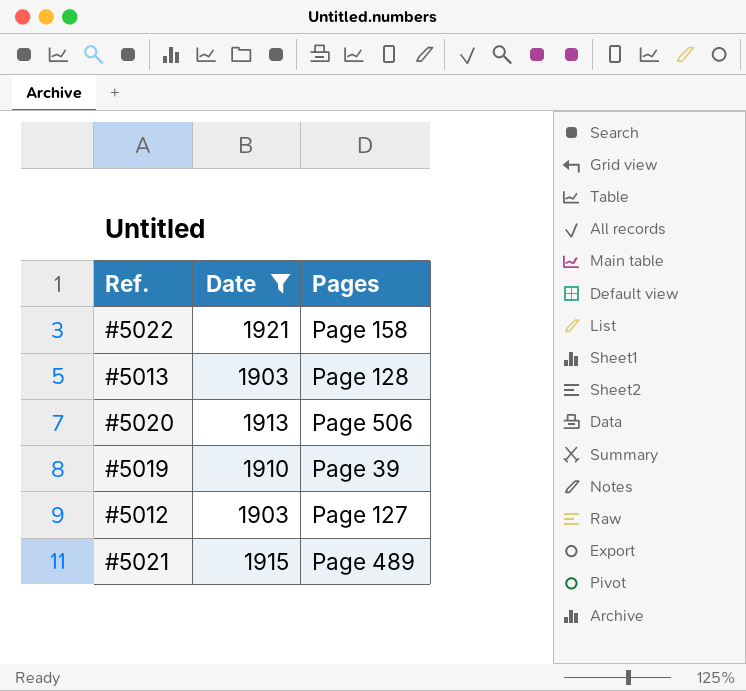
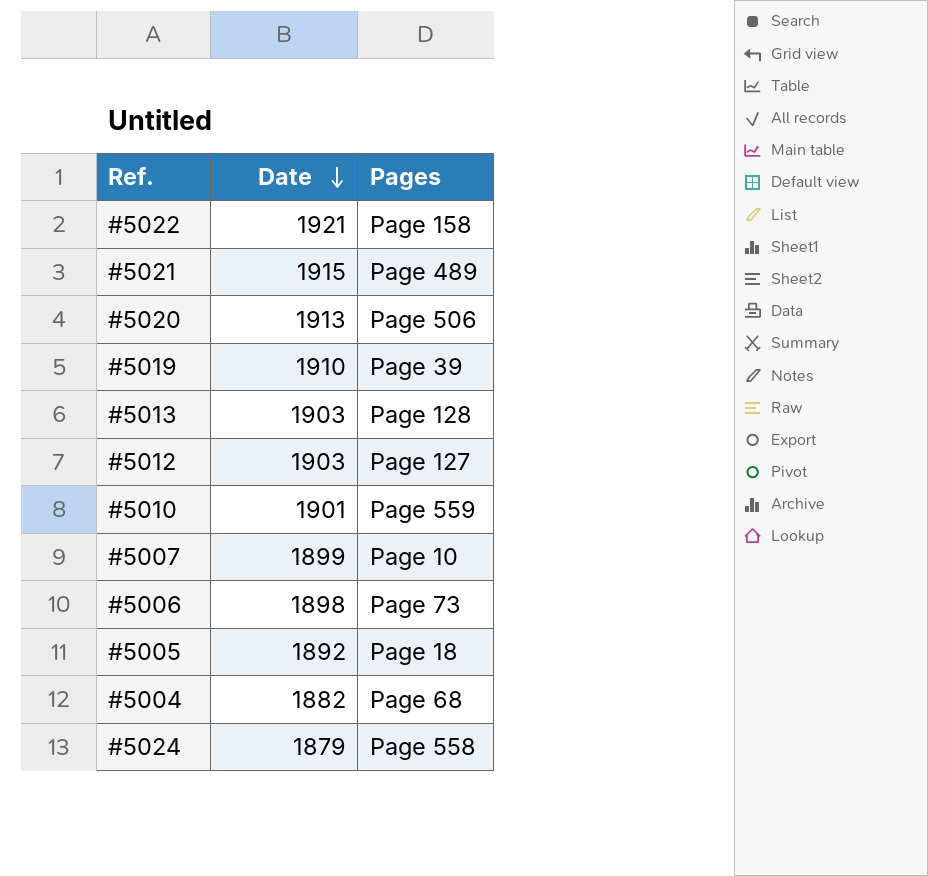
filter: Date >= 1903 -> none
row order: none -> Date descending

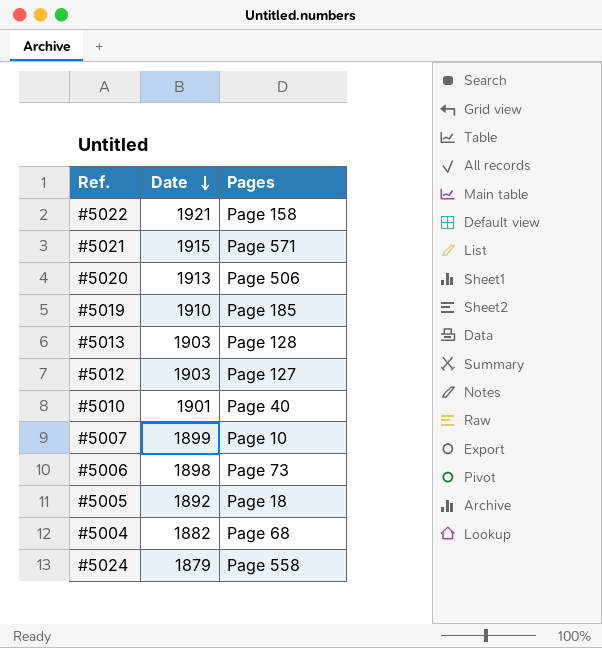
#5021 | Pages: Page 489 -> Page 571
#5019 | Pages: Page 39 -> Page 185
#5010 | Pages: Page 559 -> Page 40

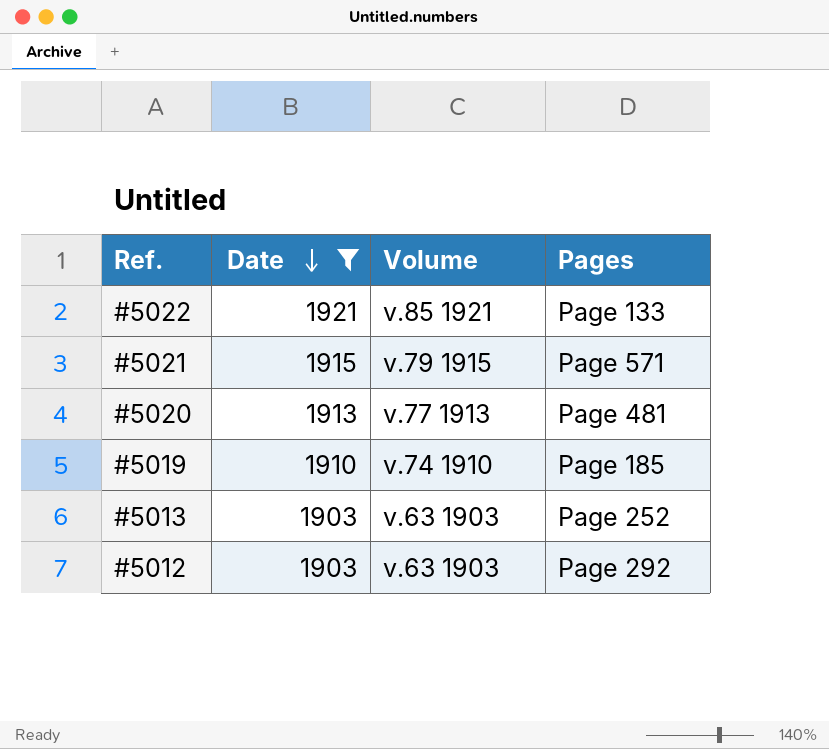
filter: none -> Date >= 1903
column Volume | position: none -> 3
#5022 | Pages: Page 158 -> Page 133
#5020 | Pages: Page 506 -> Page 481
#5013 | Pages: Page 128 -> Page 252
#5012 | Pages: Page 127 -> Page 292

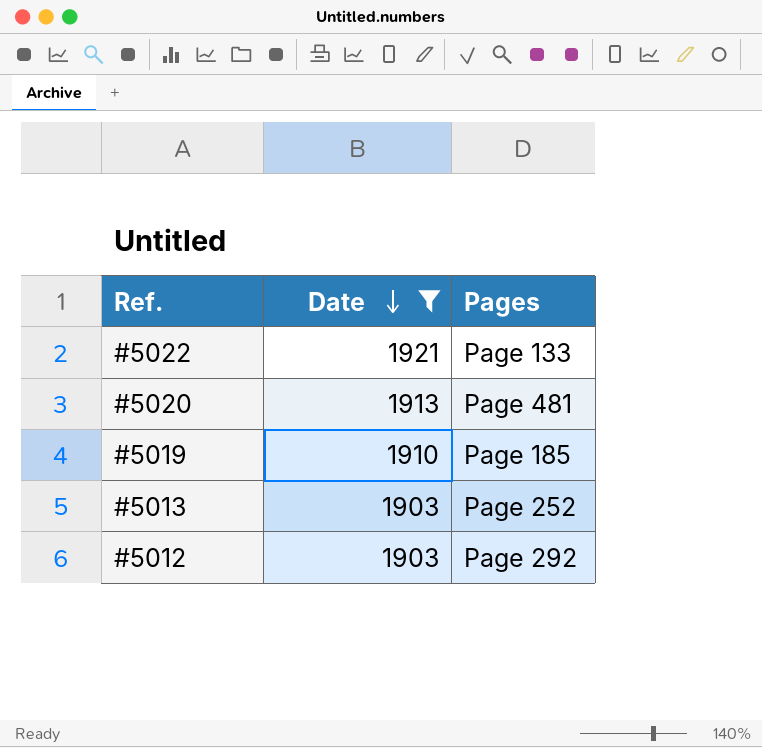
column Volume | position: 3 -> none
row #5021: 1915 | v.79 1915 | Page 571 -> none

